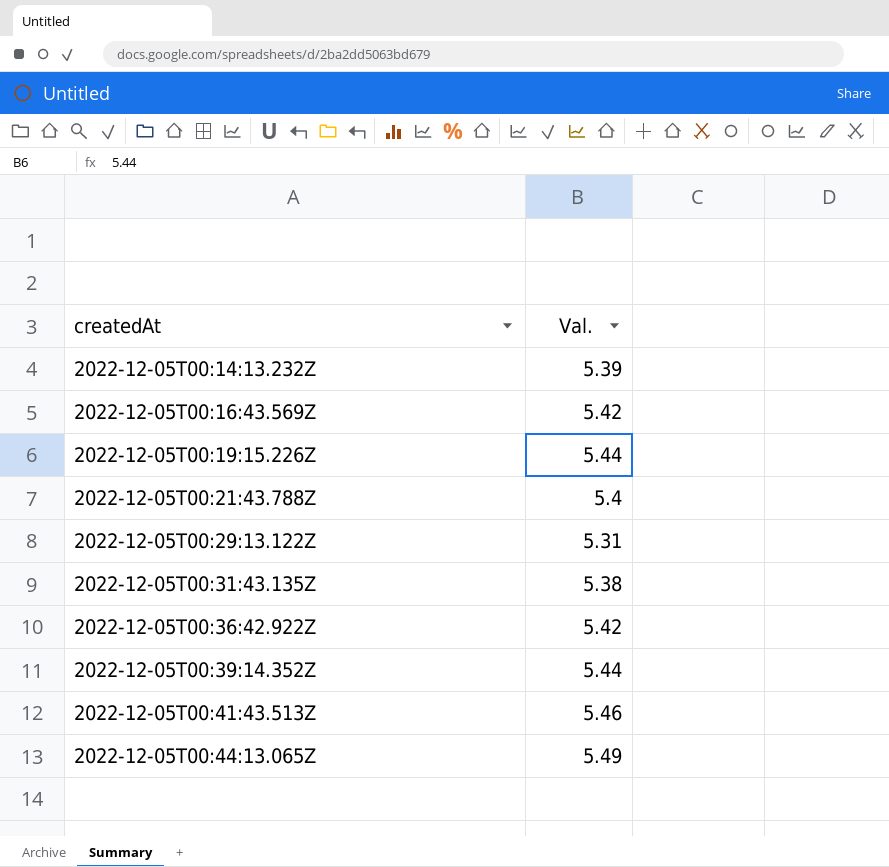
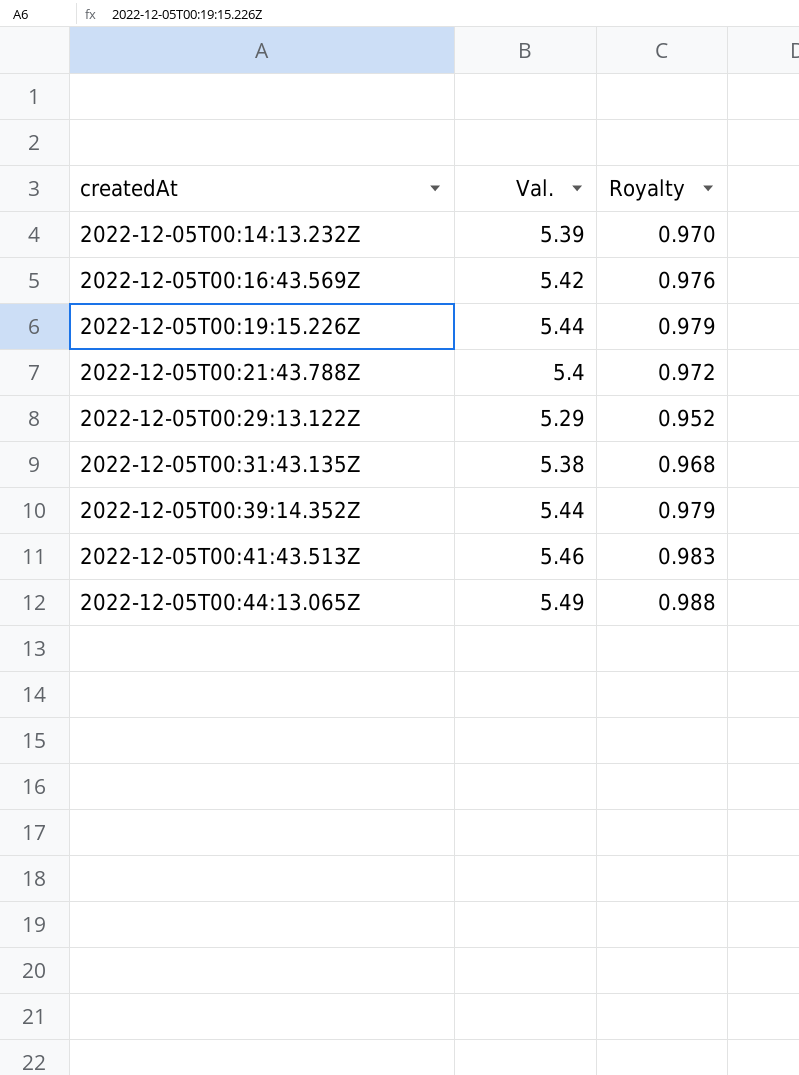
column Royalty | formula: none -> [Val.] * 0.18
row 2022-12-05T00:36:42.922Z: 5.42 -> none
2022-12-05T00:29:13.122Z | Val.: 5.31 -> 5.29

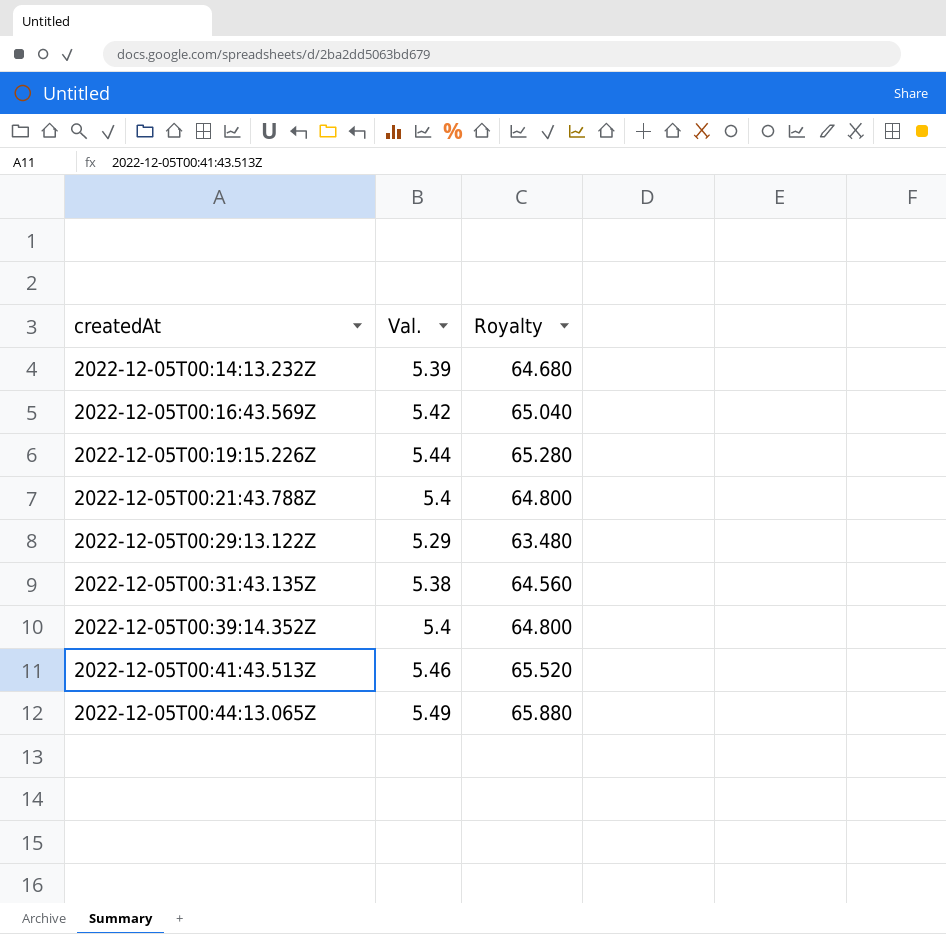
column Royalty | formula: [Val.] * 0.18 -> [Val.] * 12
2022-12-05T00:39:14.352Z | Val.: 5.44 -> 5.4

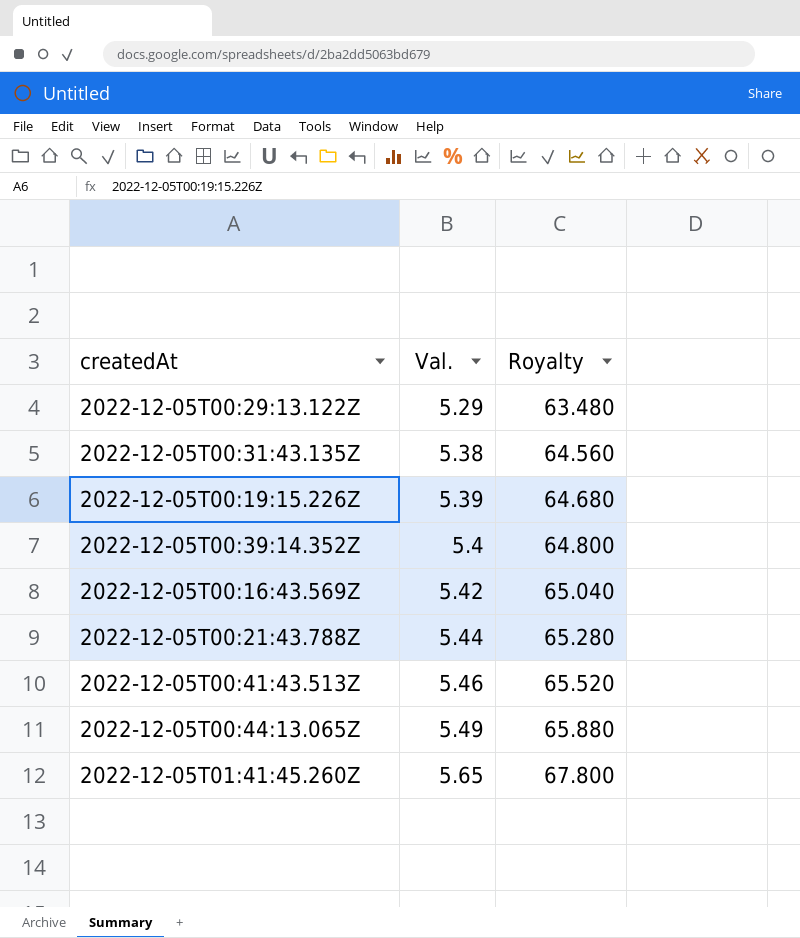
row order: createdAt ascending -> Val. ascending
row 2022-12-05T00:14:13.232Z: 5.39 | 64.680 -> none
2022-12-05T00:19:15.226Z | Val.: 5.44 -> 5.39
2022-12-05T00:19:15.226Z | Royalty: 65.280 -> 64.680
2022-12-05T00:21:43.788Z | Val.: 5.4 -> 5.44
2022-12-05T00:21:43.788Z | Royalty: 64.800 -> 65.280
row 2022-12-05T01:41:45.260Z: none -> 5.65 | 67.800

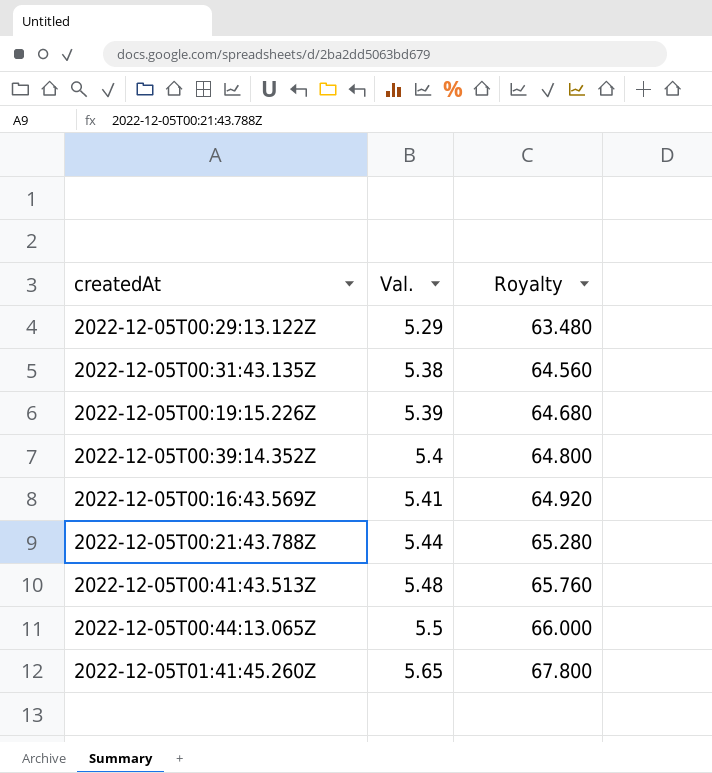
2022-12-05T00:16:43.569Z | Val.: 5.42 -> 5.41
2022-12-05T00:16:43.569Z | Royalty: 65.040 -> 64.920
2022-12-05T00:41:43.513Z | Val.: 5.46 -> 5.48
2022-12-05T00:41:43.513Z | Royalty: 65.520 -> 65.760
2022-12-05T00:44:13.065Z | Val.: 5.49 -> 5.5
2022-12-05T00:44:13.065Z | Royalty: 65.880 -> 66.000

